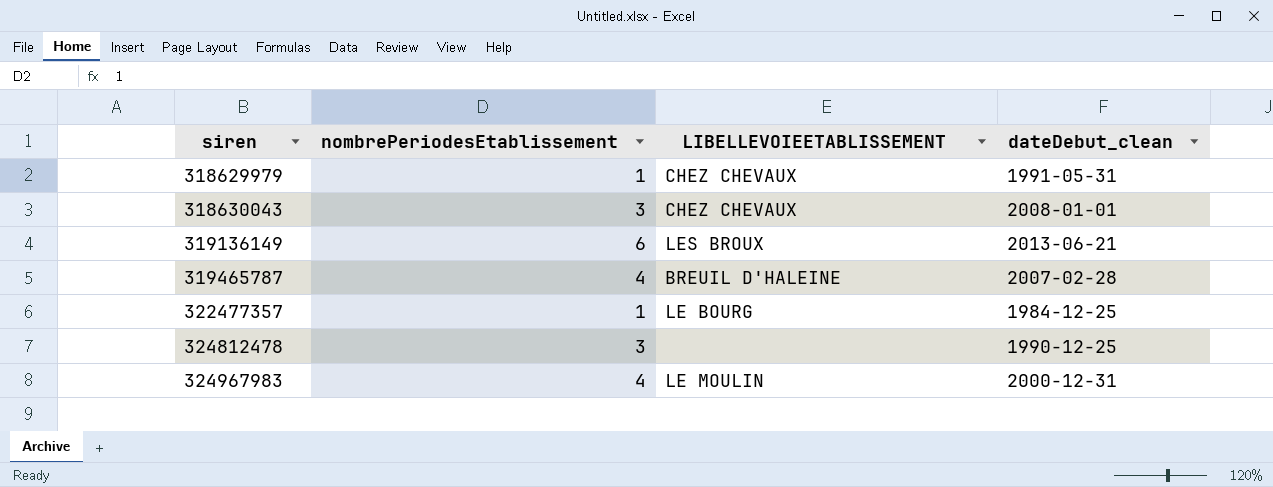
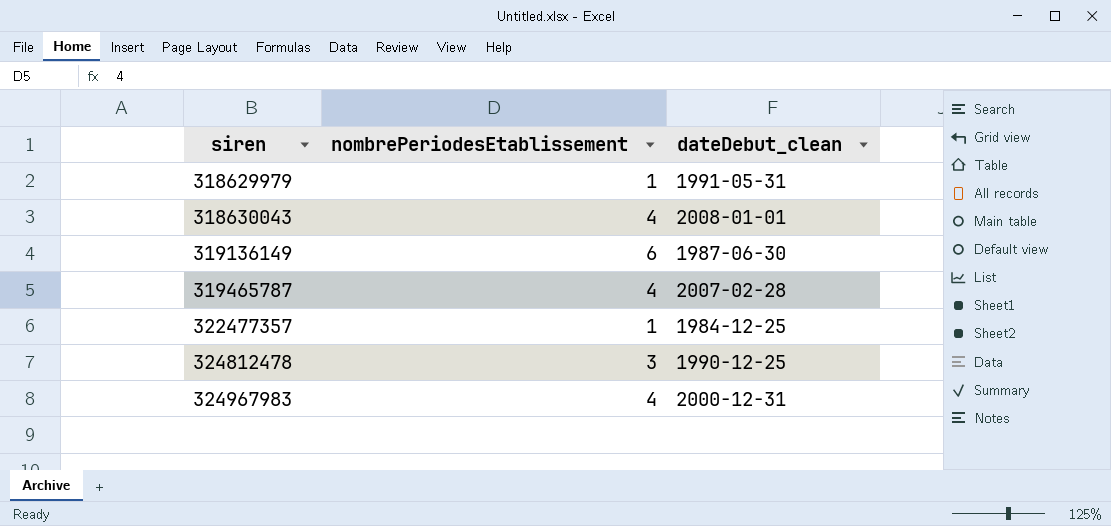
column LIBELLEVOIEETABLISSEMENT | position: 3 -> none
318630043 | nombrePeriodesEtablissement: 3 -> 4
319136149 | dateDebut_clean: 2013-06-21 -> 1987-06-30

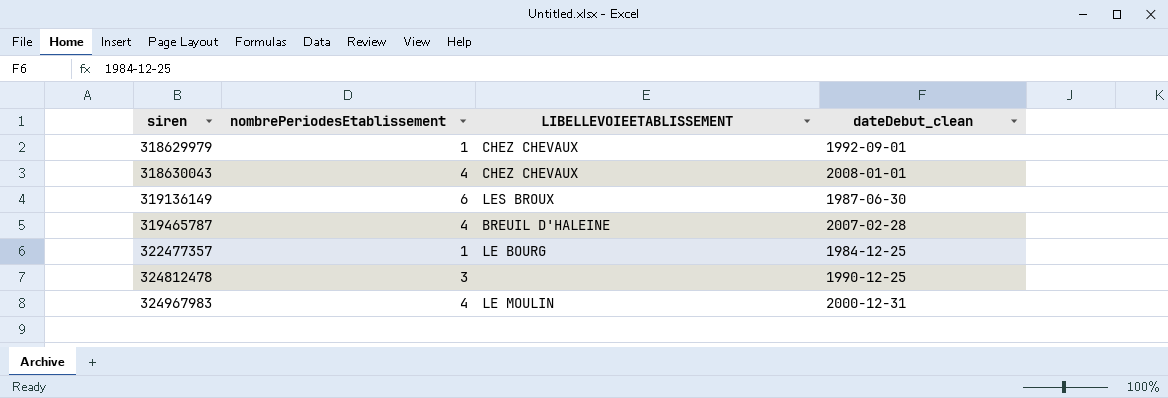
column LIBELLEVOIEETABLISSEMENT | position: none -> 3
318629979 | dateDebut_clean: 1991-05-31 -> 1992-09-01

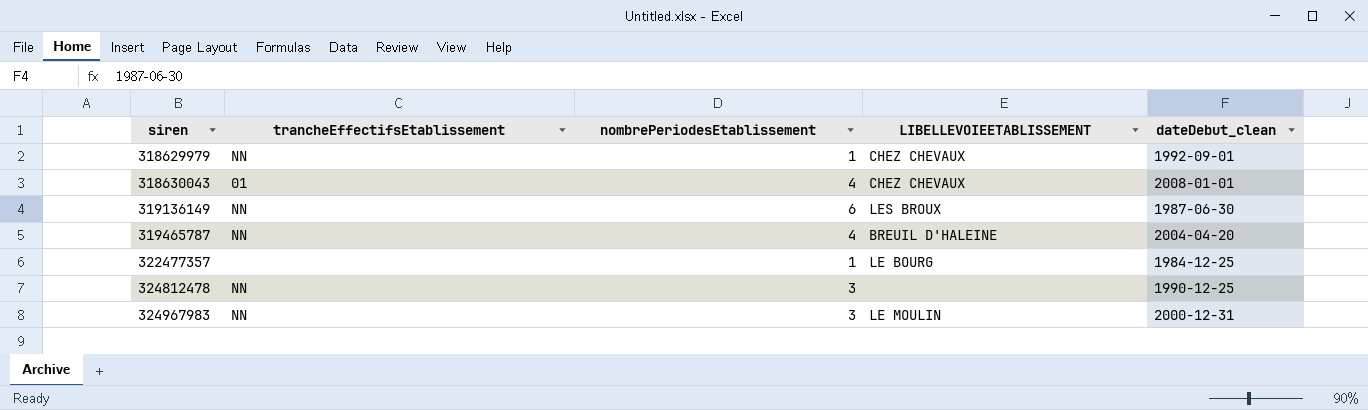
column trancheEffectifsEtablissement | position: none -> 2
319465787 | dateDebut_clean: 2007-02-28 -> 2004-04-20
324967983 | nombrePeriodesEtablissement: 4 -> 3

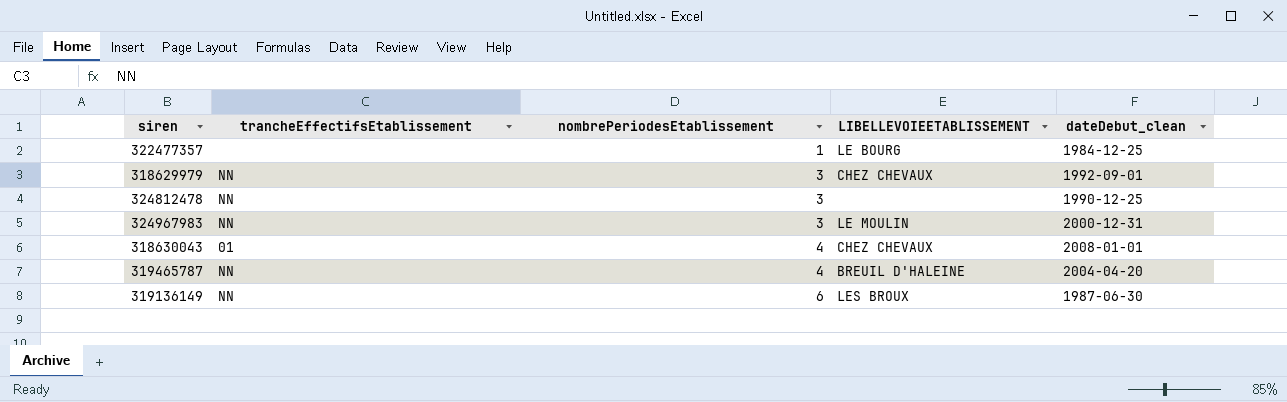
row order: siren ascending -> nombrePeriodesEtablissement ascending
318629979 | nombrePeriodesEtablissement: 1 -> 3

